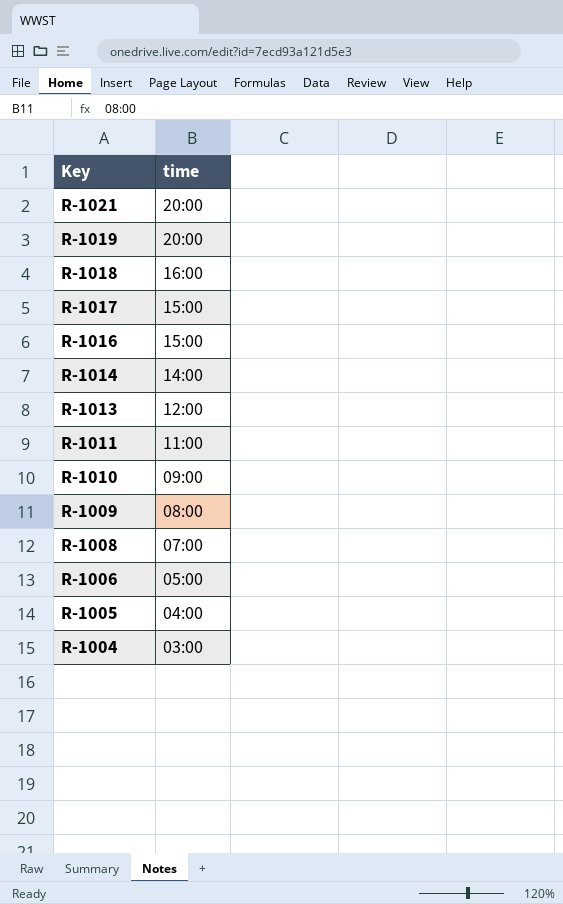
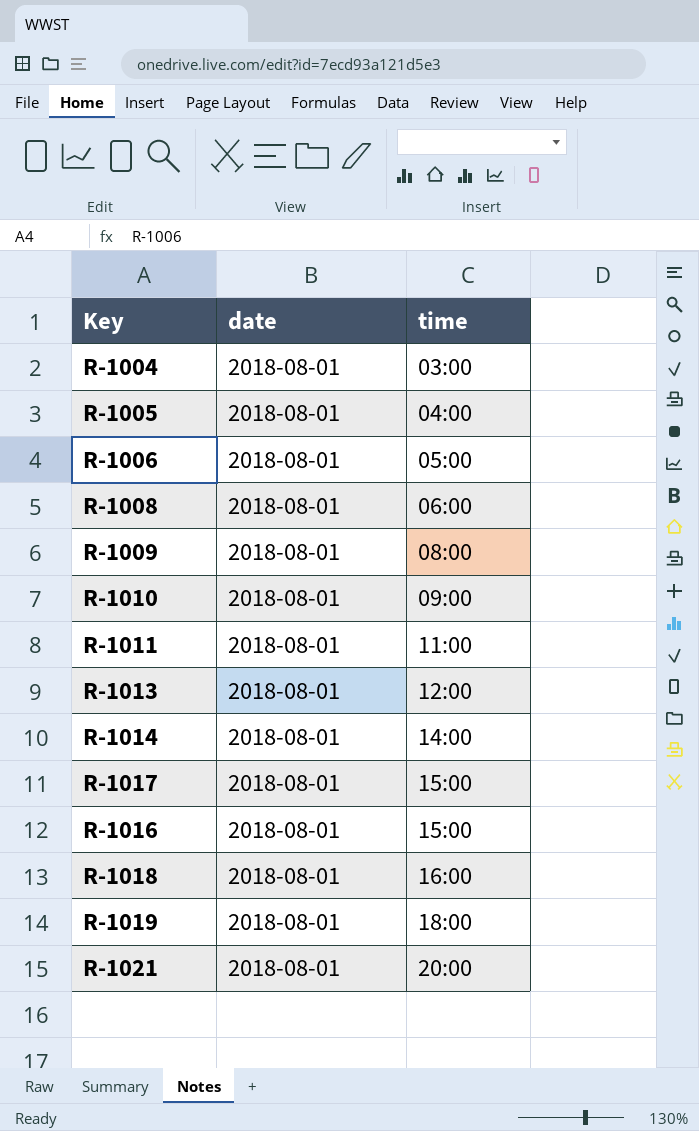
row order: Key descending -> time ascending
column date | position: none -> 2
R-1008 | time: 07:00 -> 06:00
R-1019 | time: 20:00 -> 18:00

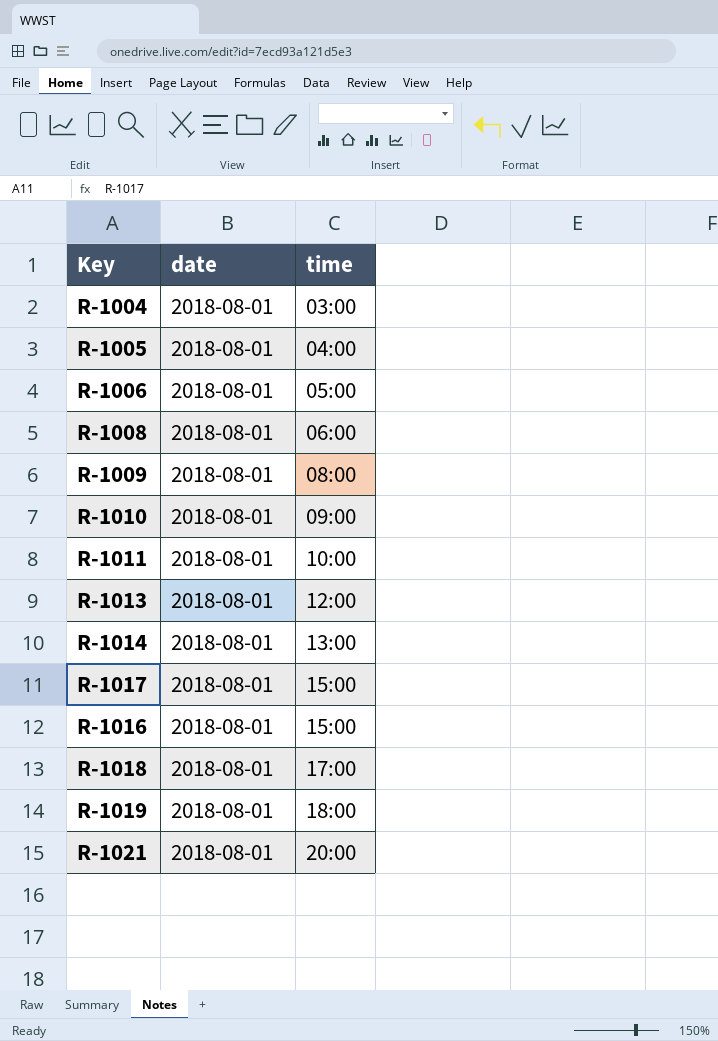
R-1011 | time: 11:00 -> 10:00
R-1014 | time: 14:00 -> 13:00
R-1018 | time: 16:00 -> 17:00

